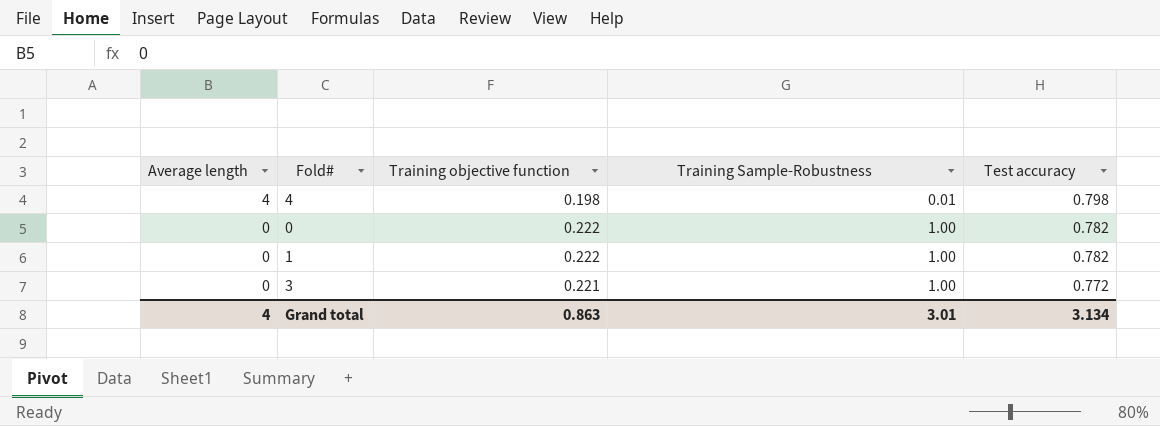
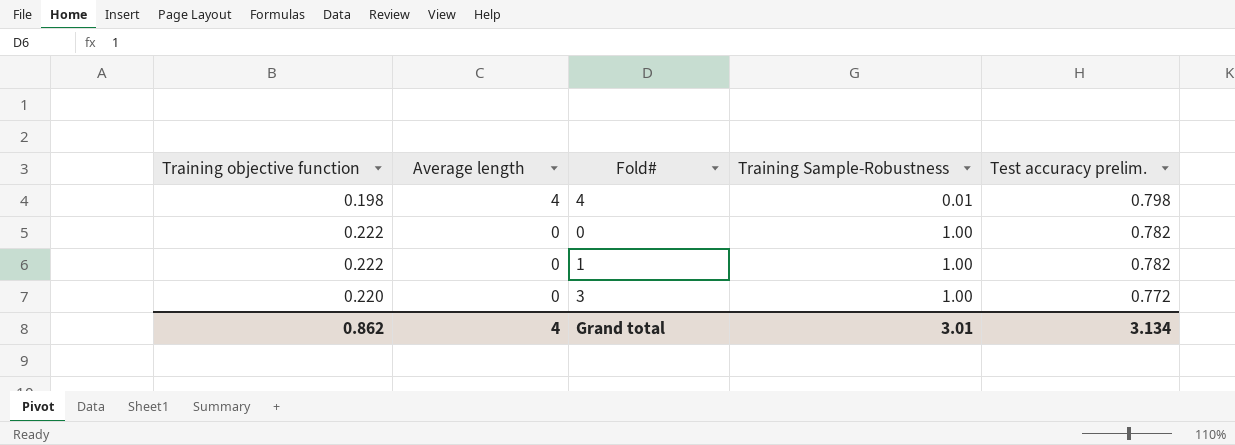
column Training objective function | position: 3 -> 1
column name: Test accuracy -> Test accuracy prelim.
3 | Training objective function: 0.221 -> 0.220
Grand total | Training objective function: 0.863 -> 0.862

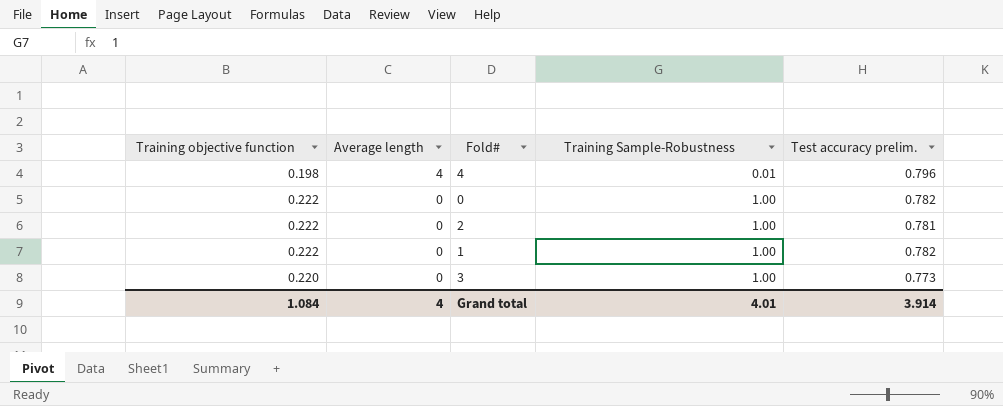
4 | Test accuracy prelim.: 0.798 -> 0.796
row 2: none -> 0.222 | 0 | 1.00 | 0.781
3 | Test accuracy prelim.: 0.772 -> 0.773
Grand total | Training objective function: 0.862 -> 1.084
Grand total | Training Sample-Robustness: 3.01 -> 4.01
Grand total | Test accuracy prelim.: 3.134 -> 3.914

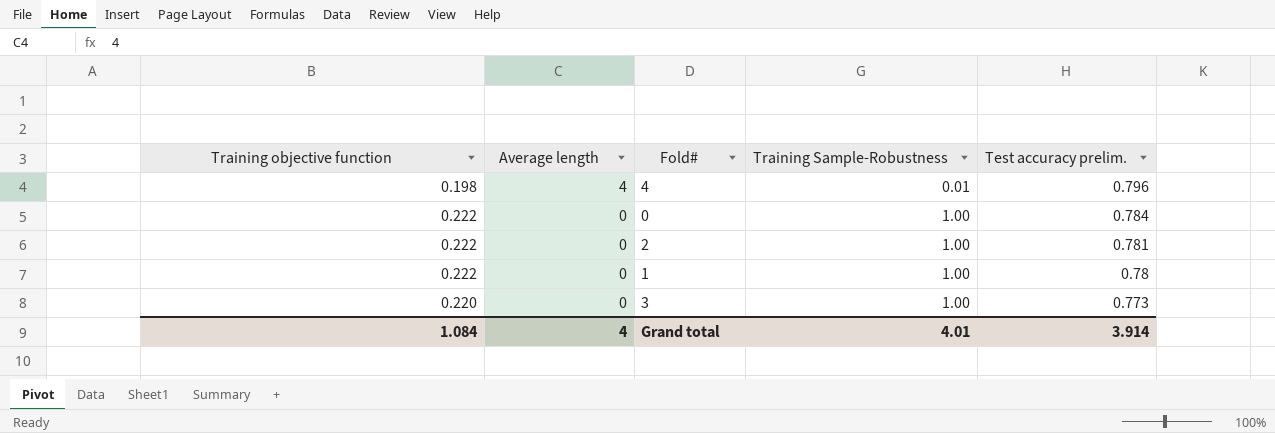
0 | Test accuracy prelim.: 0.782 -> 0.784
1 | Test accuracy prelim.: 0.782 -> 0.78

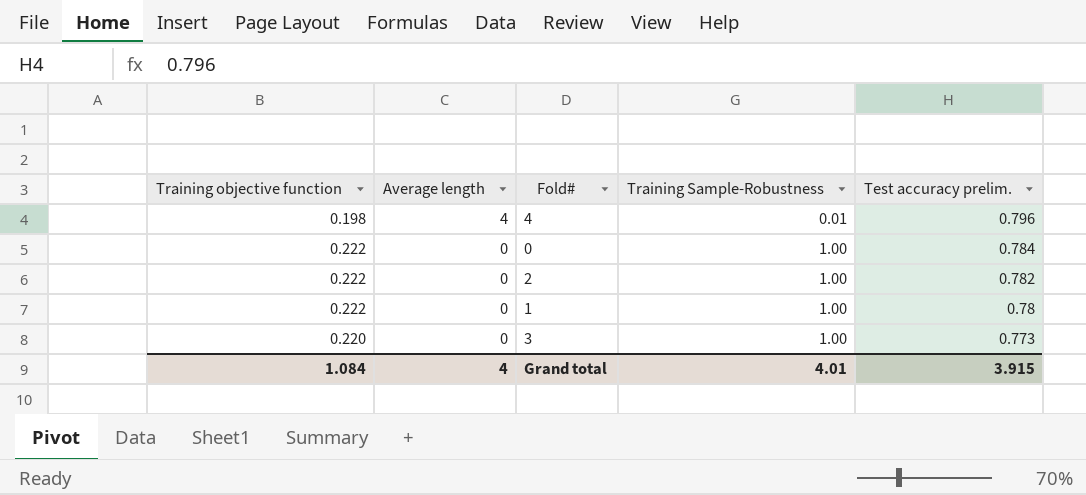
2 | Test accuracy prelim.: 0.781 -> 0.782
Grand total | Test accuracy prelim.: 3.914 -> 3.915

